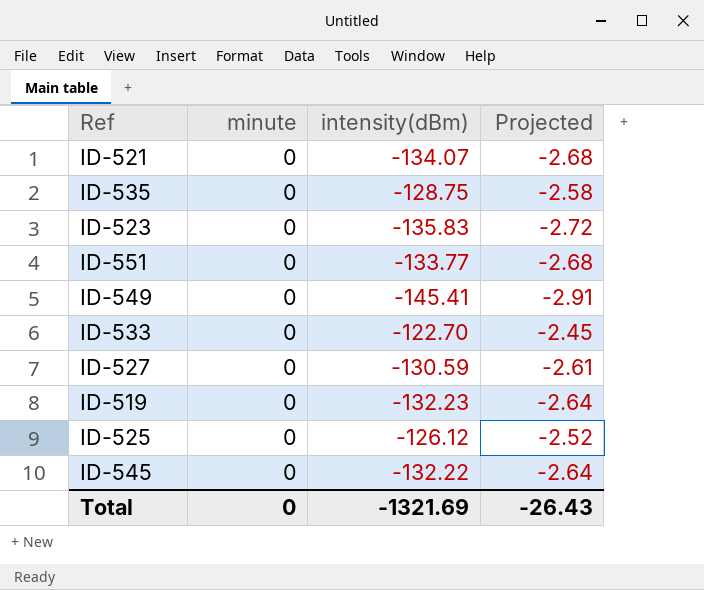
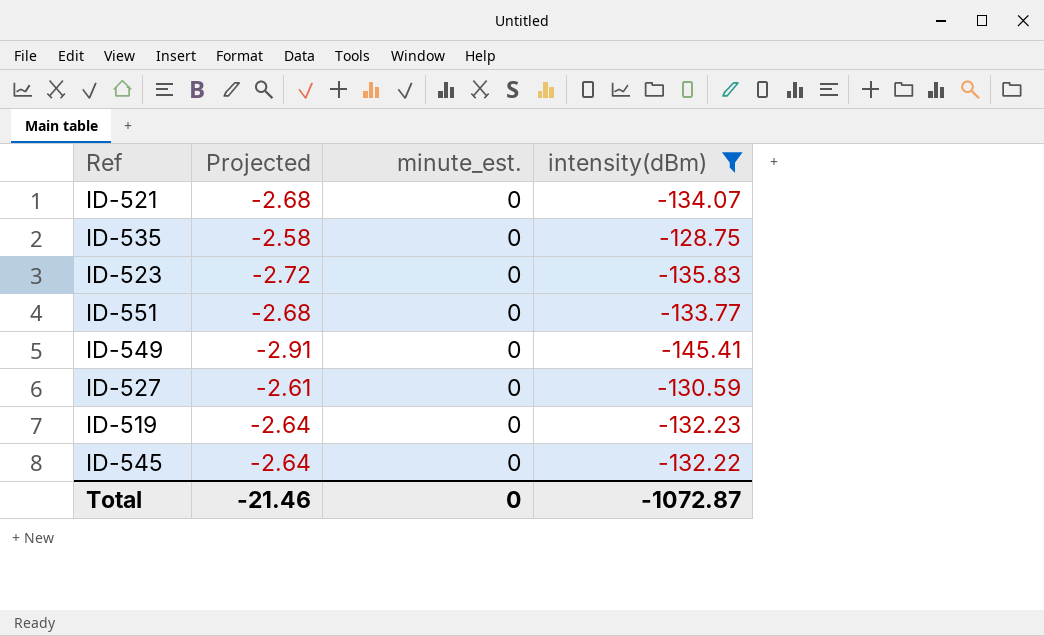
filter: none -> intensity(dBm) <= -128.75
column Projected | position: 4 -> 2
column name: minute -> minute_est.
Total | Projected: -26.43 -> -21.46
Total | intensity(dBm): -1321.69 -> -1072.87

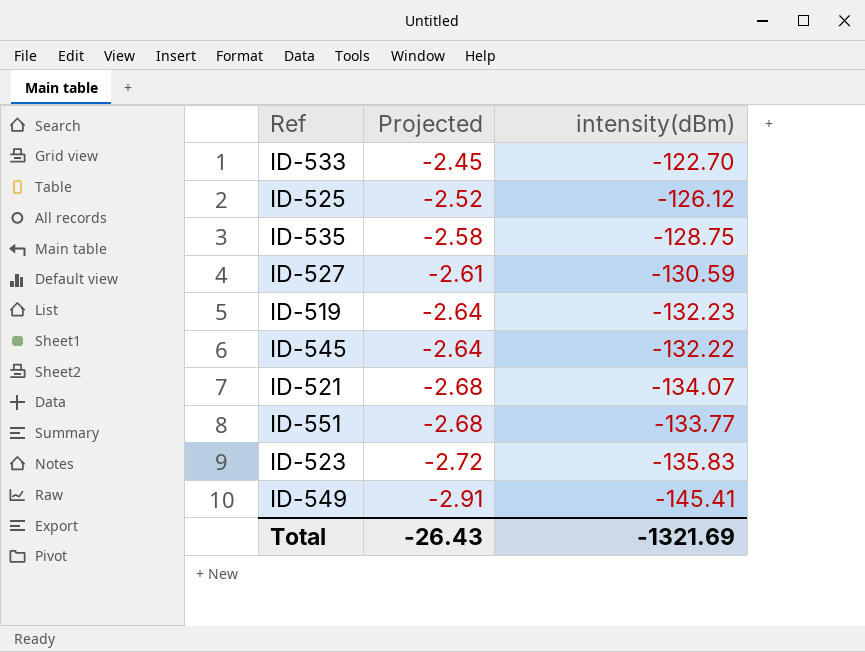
filter: intensity(dBm) <= -128.75 -> none
row order: none -> Projected descending
column minute_est. | position: 3 -> none
Total | Projected: -21.46 -> -26.43
Total | intensity(dBm): -1072.87 -> -1321.69

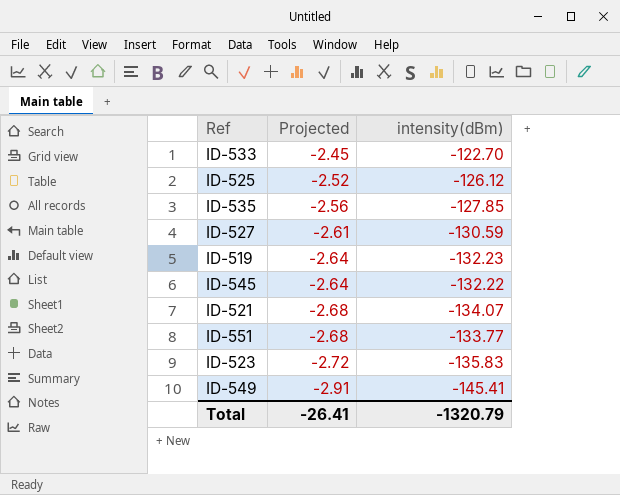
ID-535 | Projected: -2.58 -> -2.56
ID-535 | intensity(dBm): -128.75 -> -127.85
Total | Projected: -26.43 -> -26.41
Total | intensity(dBm): -1321.69 -> -1320.79

